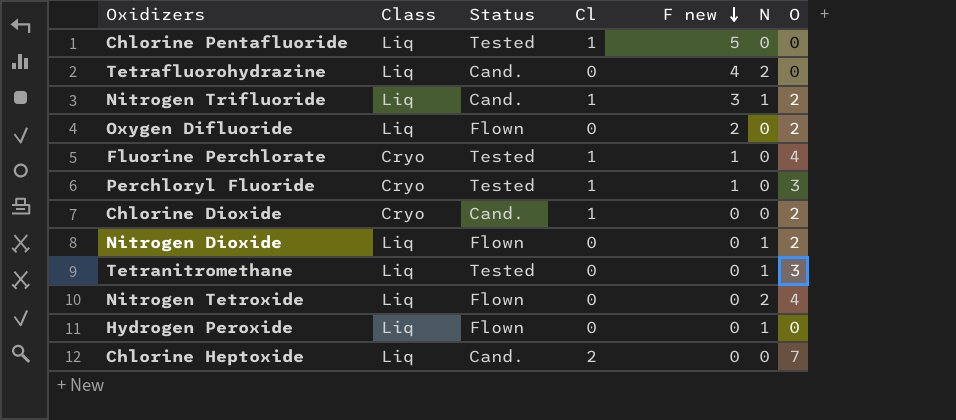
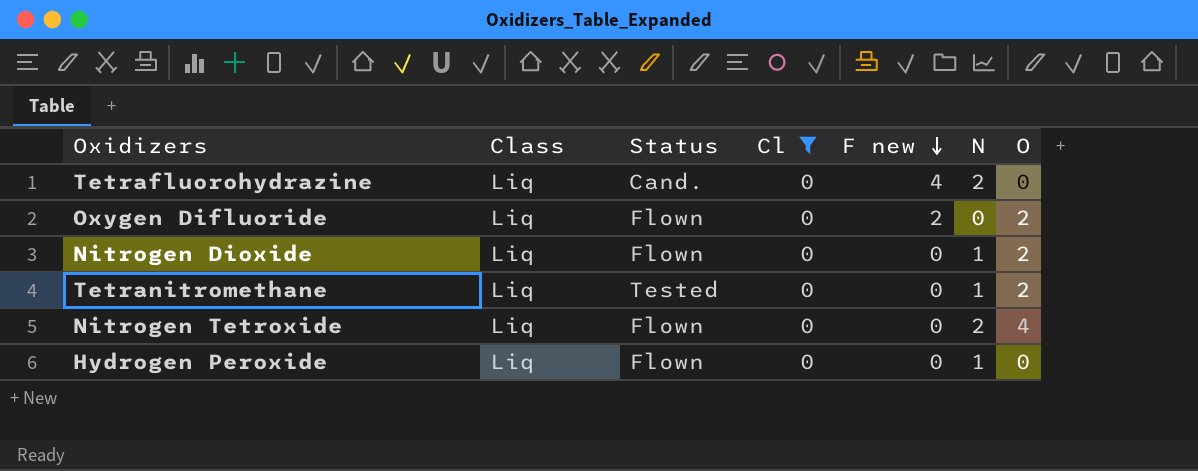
filter: none -> Cl = 0
Tetranitromethane | O: 3 -> 2

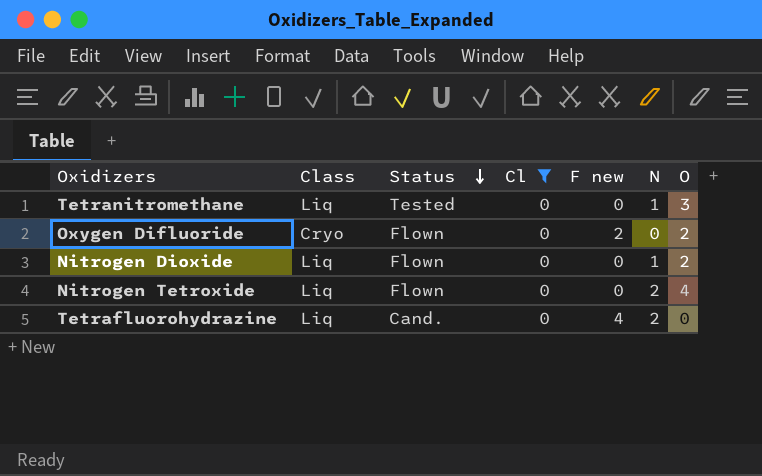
row order: F new descending -> Status descending
row Hydrogen Peroxide: Liq | Flown | 0 | 0 | 1 | 0 -> none
Tetranitromethane | O: 2 -> 3
Oxygen Difluoride | Class: Liq -> Cryo

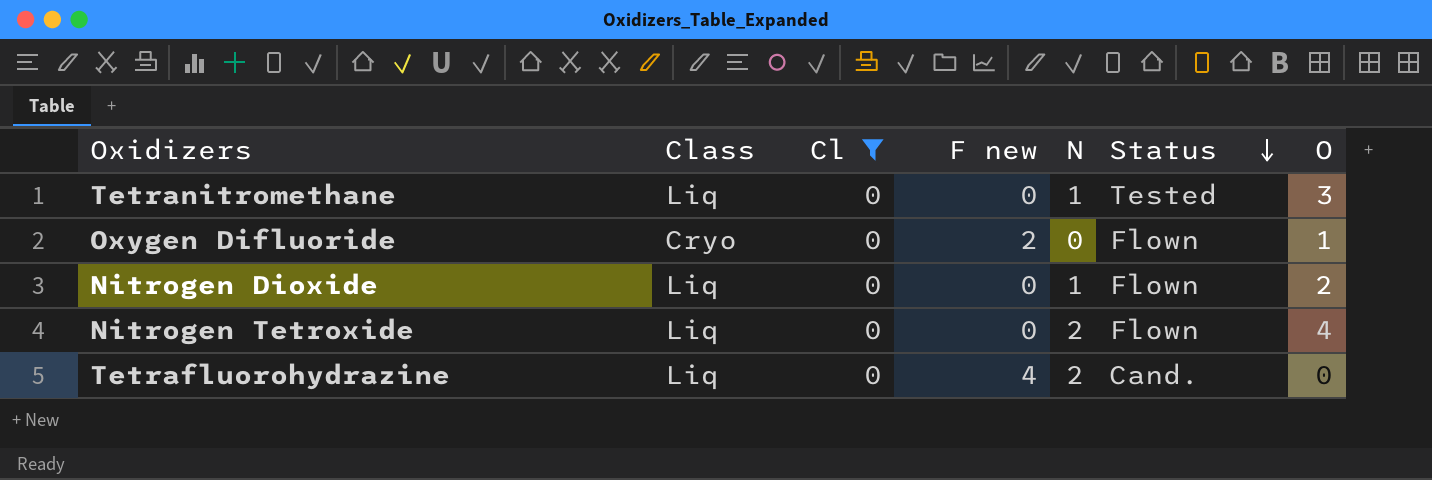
column Status | position: 3 -> 6
Oxygen Difluoride | O: 2 -> 1

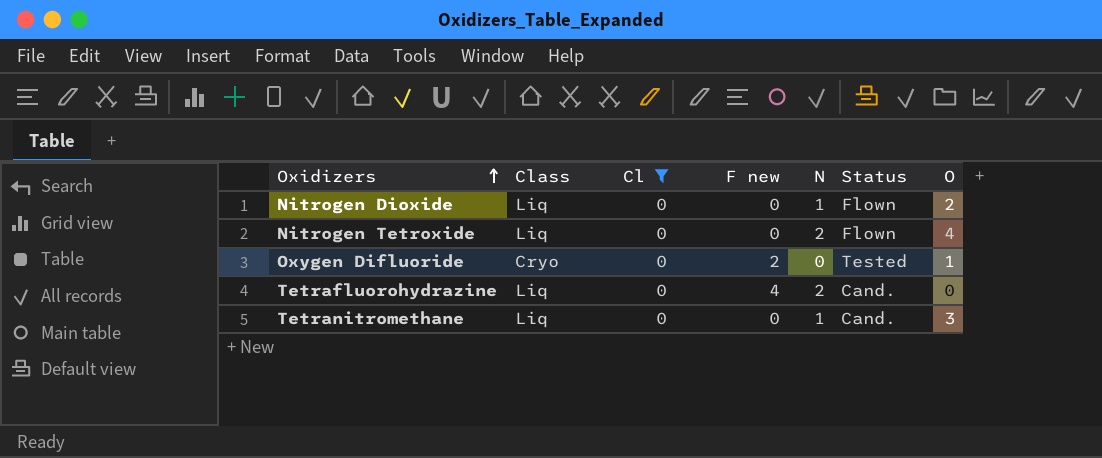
row order: Status descending -> Oxidizers ascending
Oxygen Difluoride | Status: Flown -> Tested
Tetranitromethane | Status: Tested -> Cand.

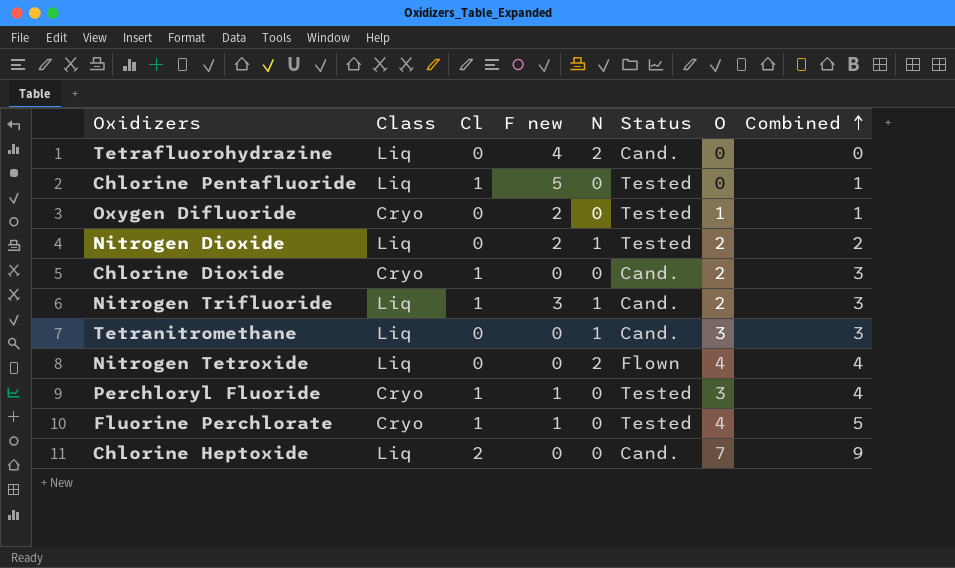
filter: Cl = 0 -> none
row order: Oxidizers ascending -> Combined ascending
column Combined | formula: none -> [Cl] + [O]
Nitrogen Dioxide | F new: 0 -> 2
Nitrogen Dioxide | Status: Flown -> Tested

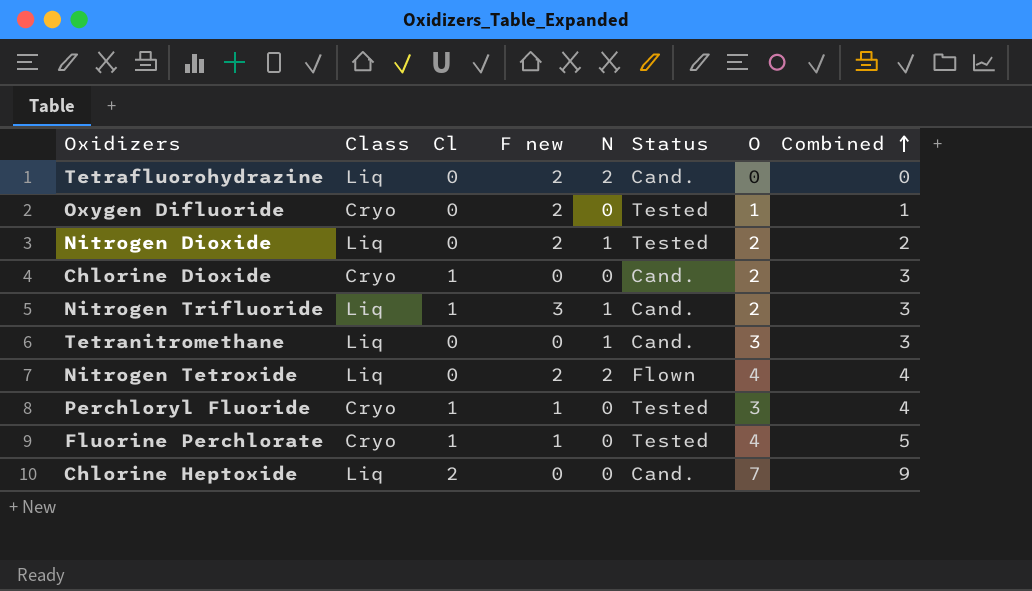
row Chlorine Pentafluoride: Liq | 1 | 5 | 0 | Tested | 0 | 1 -> none
Tetrafluorohydrazine | F new: 4 -> 2
Nitrogen Tetroxide | F new: 0 -> 2

